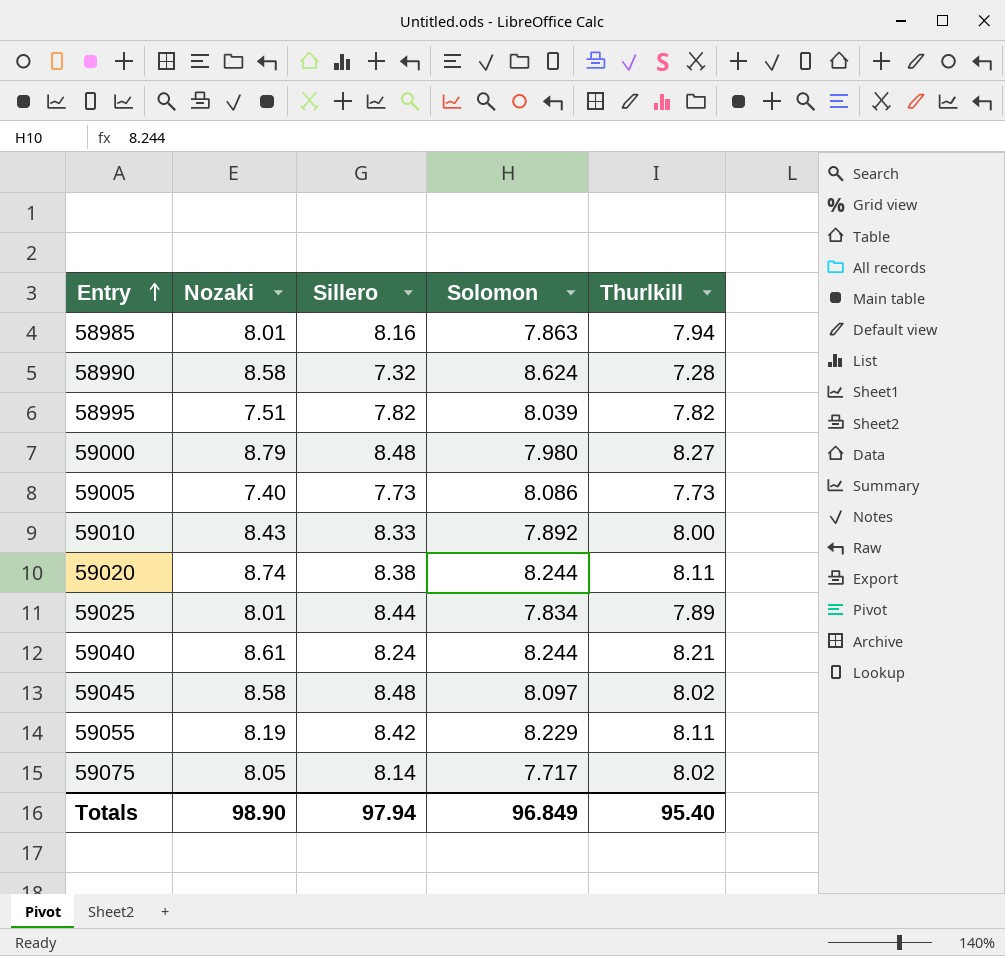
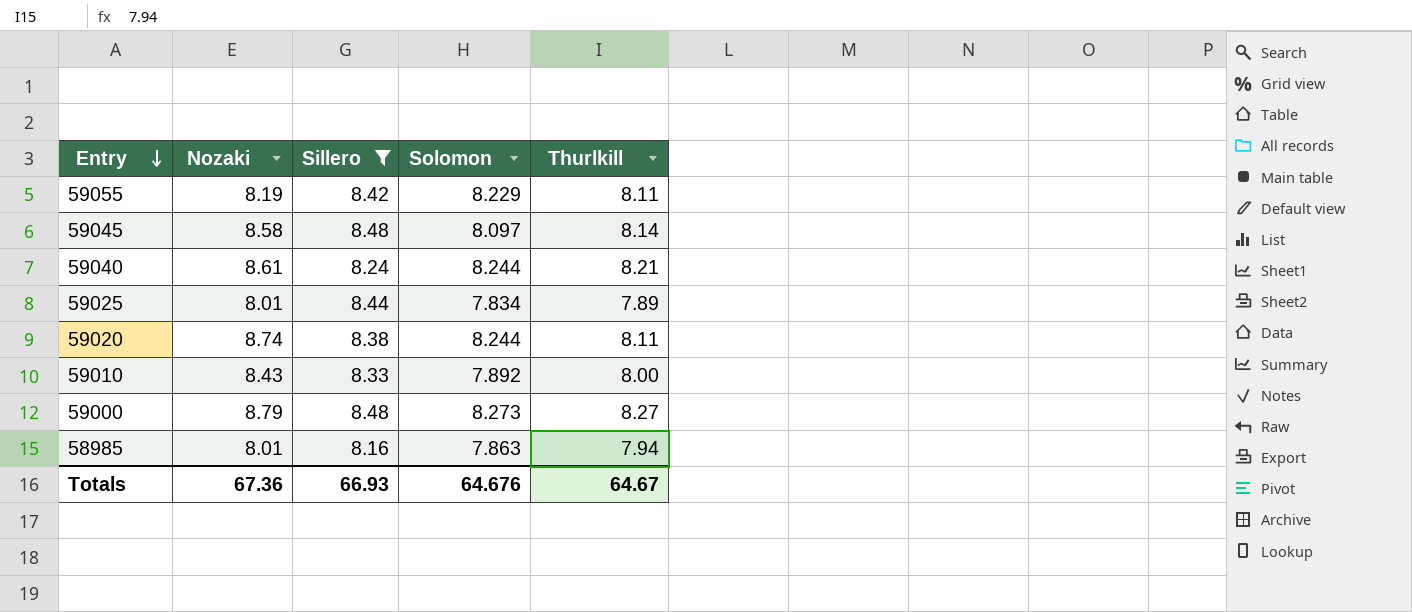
filter: none -> Sillero >= 8.16
row order: Entry ascending -> Entry descending
59045 | Thurlkill: 8.02 -> 8.14
59000 | Solomon: 7.980 -> 8.273
Totals | Nozaki: 98.90 -> 67.36
Totals | Sillero: 97.94 -> 66.93
Totals | Solomon: 96.849 -> 64.676
Totals | Thurlkill: 95.40 -> 64.67

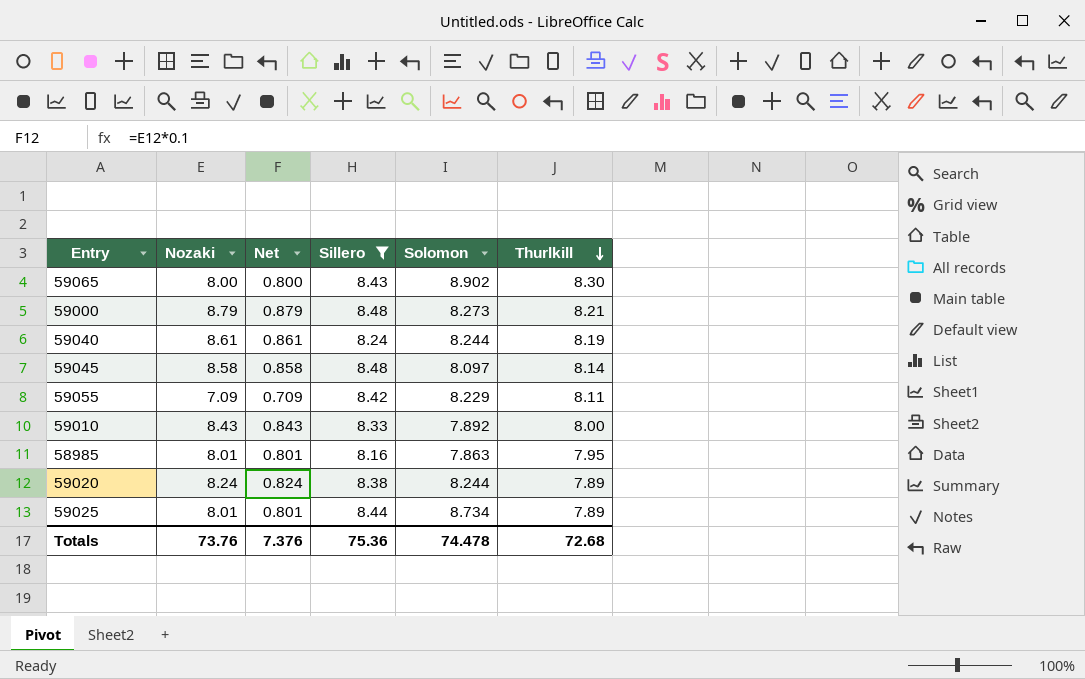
row order: Entry descending -> Thurlkill descending
column Net | formula: none -> [Nozaki] * 0.1
row 59065: none -> 8.00 | 0.800 | 8.43 | 8.902 | 8.30
59000 | Thurlkill: 8.27 -> 8.21
59040 | Thurlkill: 8.21 -> 8.19
59055 | Nozaki: 8.19 -> 7.09
58985 | Thurlkill: 7.94 -> 7.95
59020 | Nozaki: 8.74 -> 8.24
59020 | Thurlkill: 8.11 -> 7.89
59025 | Solomon: 7.834 -> 8.734
Totals | Nozaki: 67.36 -> 73.76
Totals | Sillero: 66.93 -> 75.36
Totals | Solomon: 64.676 -> 74.478
Totals | Thurlkill: 64.67 -> 72.68

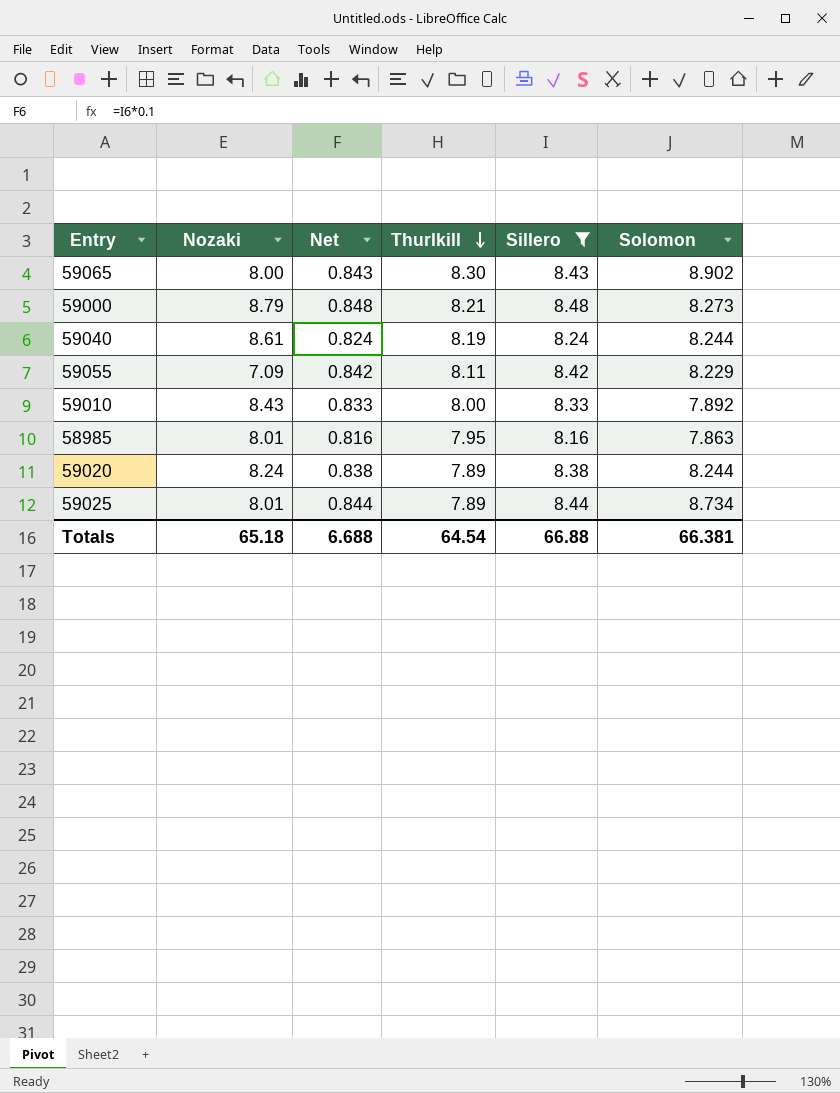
column Net | formula: [Nozaki] * 0.1 -> [Sillero] * 0.1
column Thurlkill | position: 6 -> 4
row 59045: 8.58 | 0.858 | 8.48 | 8.097 | 8.14 -> none
Totals | Nozaki: 73.76 -> 65.18
Totals | Net: 7.376 -> 6.688
Totals | Thurlkill: 72.68 -> 64.54
Totals | Sillero: 75.36 -> 66.88
Totals | Solomon: 74.478 -> 66.381

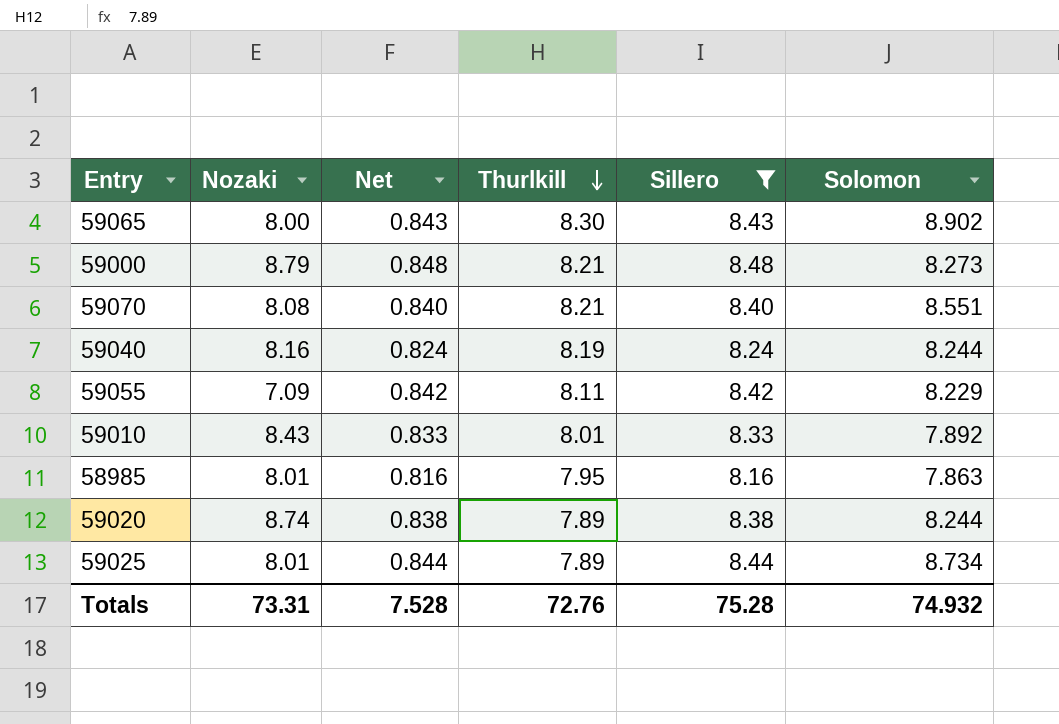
row 59070: none -> 8.08 | 0.840 | 8.21 | 8.40 | 8.551
59040 | Nozaki: 8.61 -> 8.16
59010 | Thurlkill: 8.00 -> 8.01
59020 | Nozaki: 8.24 -> 8.74
Totals | Nozaki: 65.18 -> 73.31
Totals | Net: 6.688 -> 7.528
Totals | Thurlkill: 64.54 -> 72.76
Totals | Sillero: 66.88 -> 75.28
Totals | Solomon: 66.381 -> 74.932

